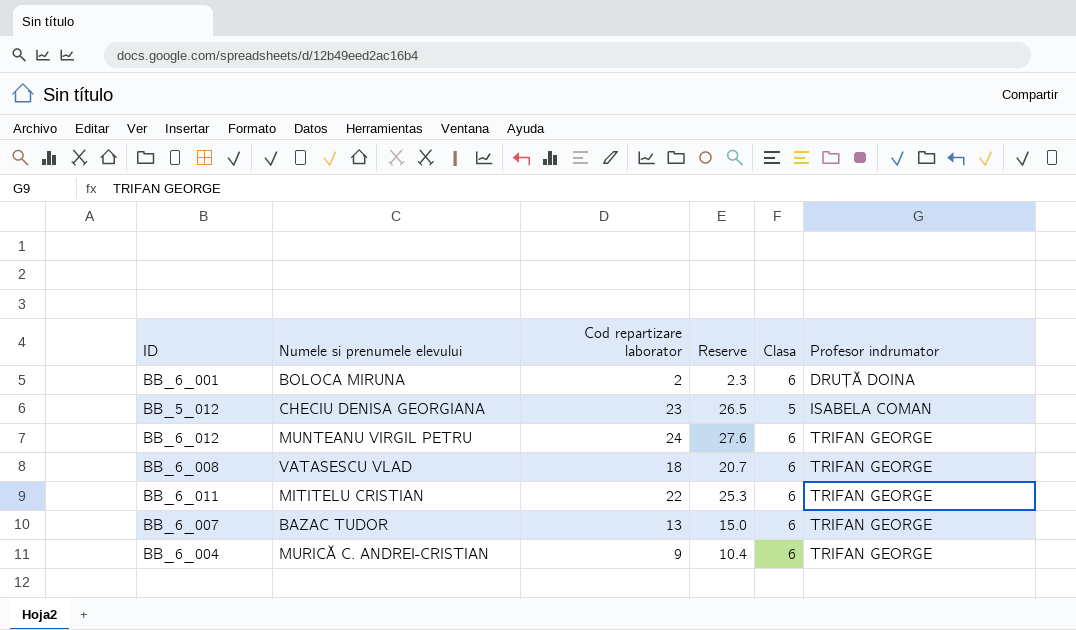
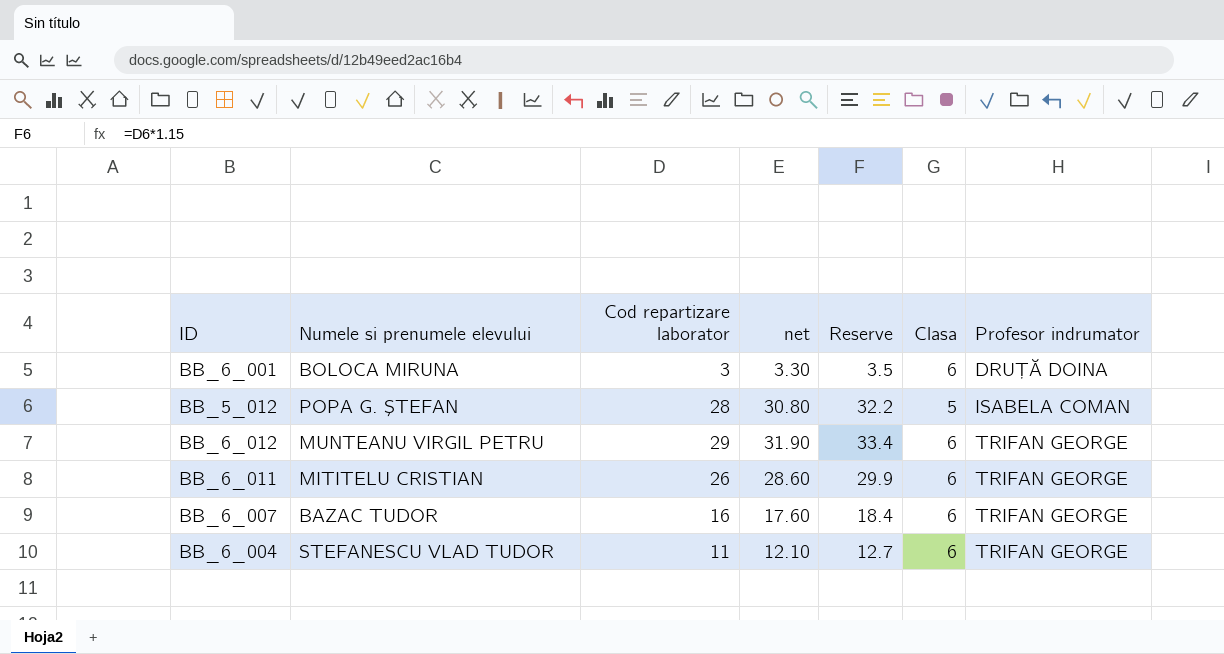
column net | formula: none -> [Cod repartizare laborator] * 1.1
row BB_6_008: VATASESCU VLAD | 18 | 20.7 | 6 | TRIFAN GEORGE -> none
BB_6_001 | Cod repartizare laborator: 2 -> 3
BB_6_001 | Reserve: 2.3 -> 3.5
BB_5_012 | Numele si prenumele elevului: CHECIU DENISA GEORGIANA -> POPA G. ŞTEFAN
BB_5_012 | Cod repartizare laborator: 23 -> 28
BB_5_012 | Reserve: 26.5 -> 32.2
BB_6_012 | Cod repartizare laborator: 24 -> 29
BB_6_012 | Reserve: 27.6 -> 33.4
BB_6_011 | Cod repartizare laborator: 22 -> 26
BB_6_011 | Reserve: 25.3 -> 29.9
BB_6_007 | Cod repartizare laborator: 13 -> 16
BB_6_007 | Reserve: 15.0 -> 18.4
BB_6_004 | Numele si prenumele elevului: MURICĂ C. ANDREI-CRISTIAN -> STEFANESCU VLAD TUDOR
BB_6_004 | Cod repartizare laborator: 9 -> 11
BB_6_004 | Reserve: 10.4 -> 12.7

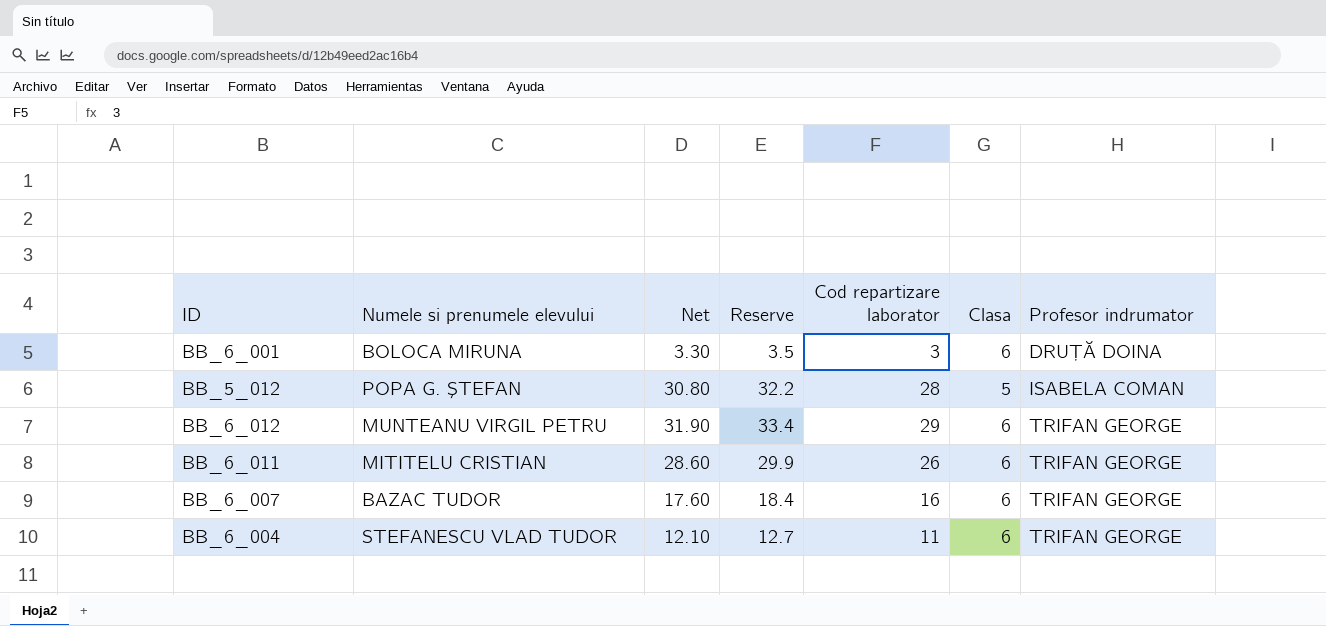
column name: net -> Net
column Cod repartizare laborator | position: 3 -> 5

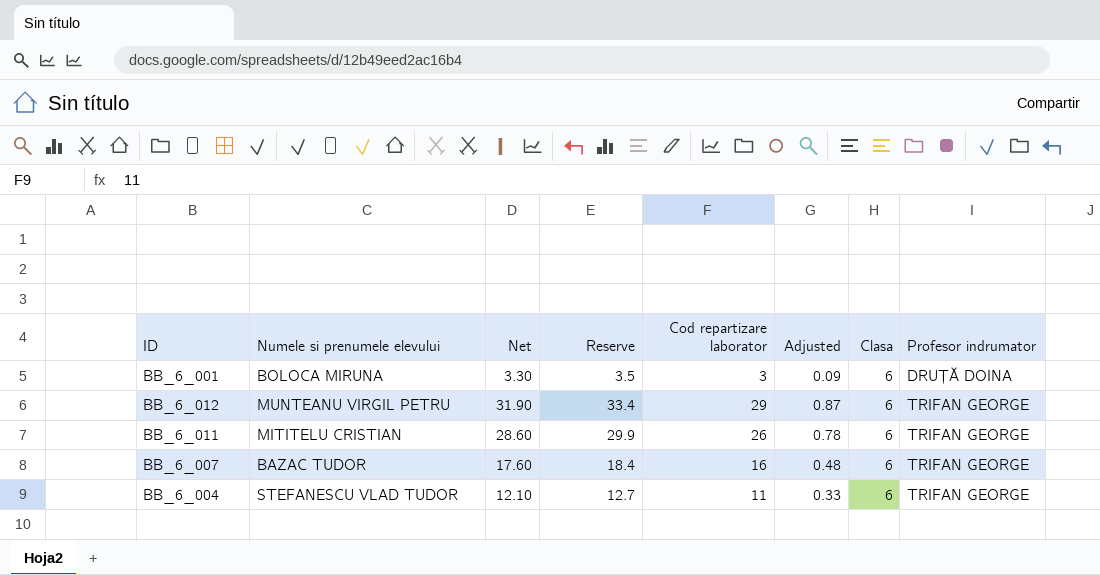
column Adjusted | formula: none -> [Cod repartizare laborator] * 0.03
row BB_5_012: POPA G. ŞTEFAN | 30.80 | 32.2 | 28 | 5 | ISABELA COMAN -> none

